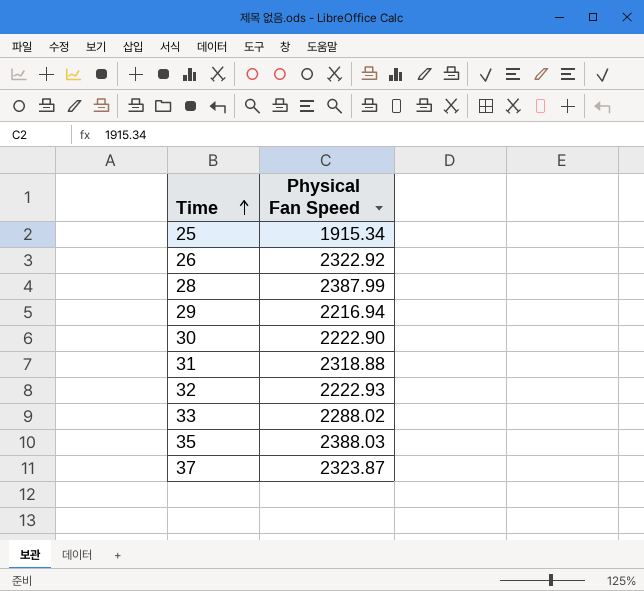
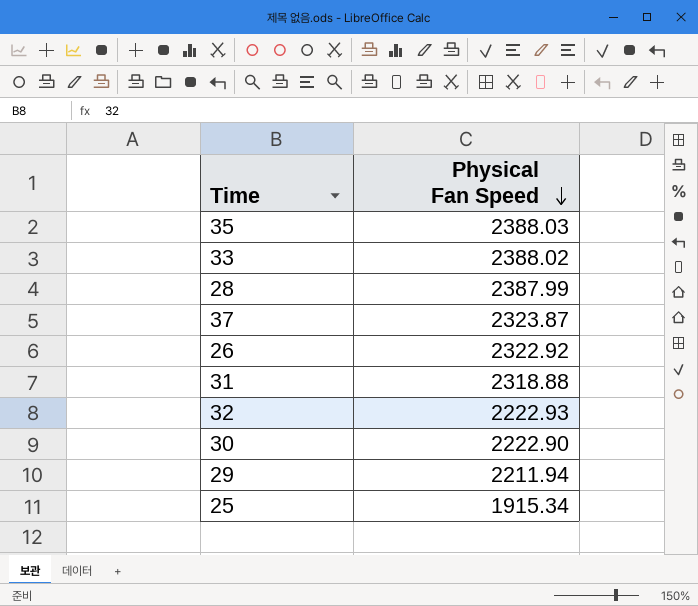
row order: Time ascending -> Physical Fan Speed descending
33 | Physical Fan Speed: 2288.02 -> 2388.02
29 | Physical Fan Speed: 2216.94 -> 2211.94

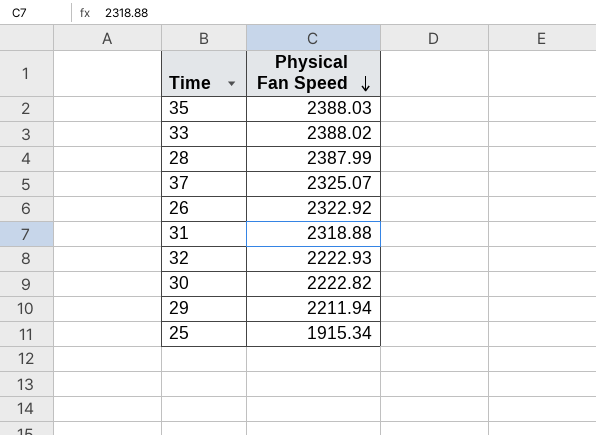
37 | Physical Fan Speed: 2323.87 -> 2325.07
30 | Physical Fan Speed: 2222.90 -> 2222.82

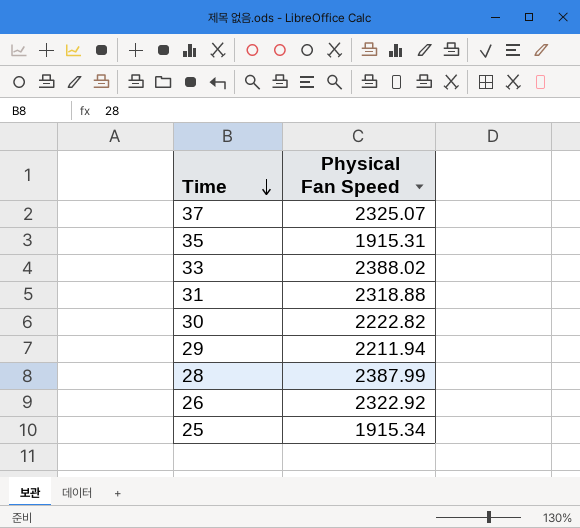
row order: Physical Fan Speed descending -> Time descending
row 32: 2222.93 -> none
35 | Physical Fan Speed: 2388.03 -> 1915.31

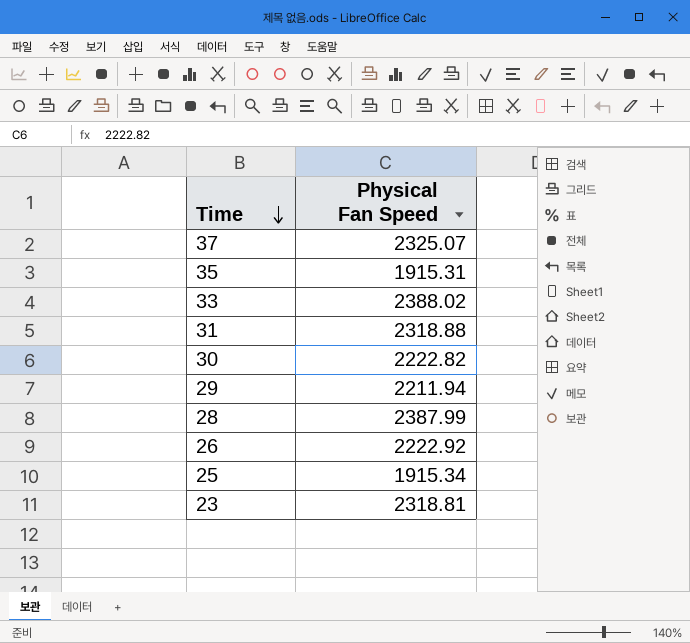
26 | Physical Fan Speed: 2322.92 -> 2222.92
row 23: none -> 2318.81

